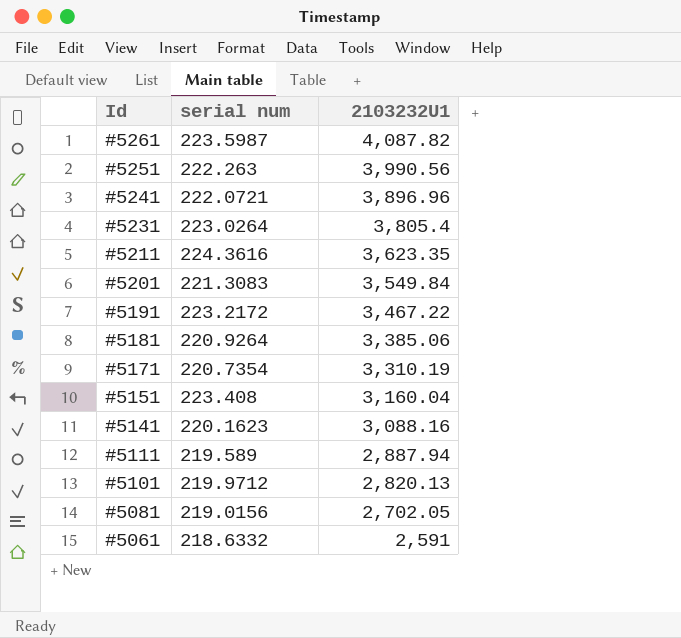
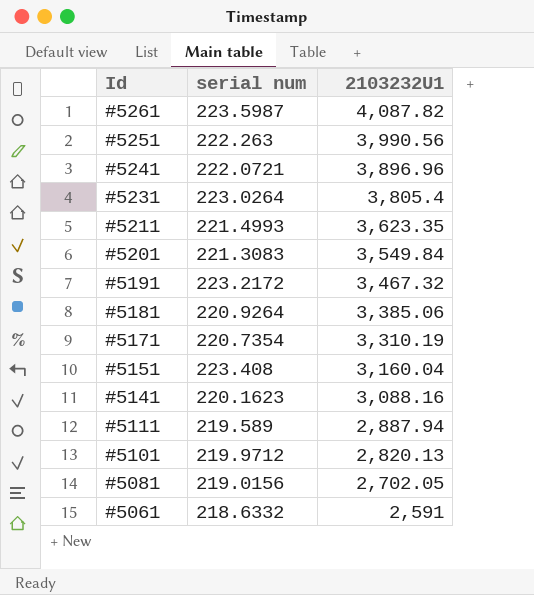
#5211 | serial num: 224.3616 -> 221.4993
#5191 | 2103232U1: 3,467.22 -> 3,467.32

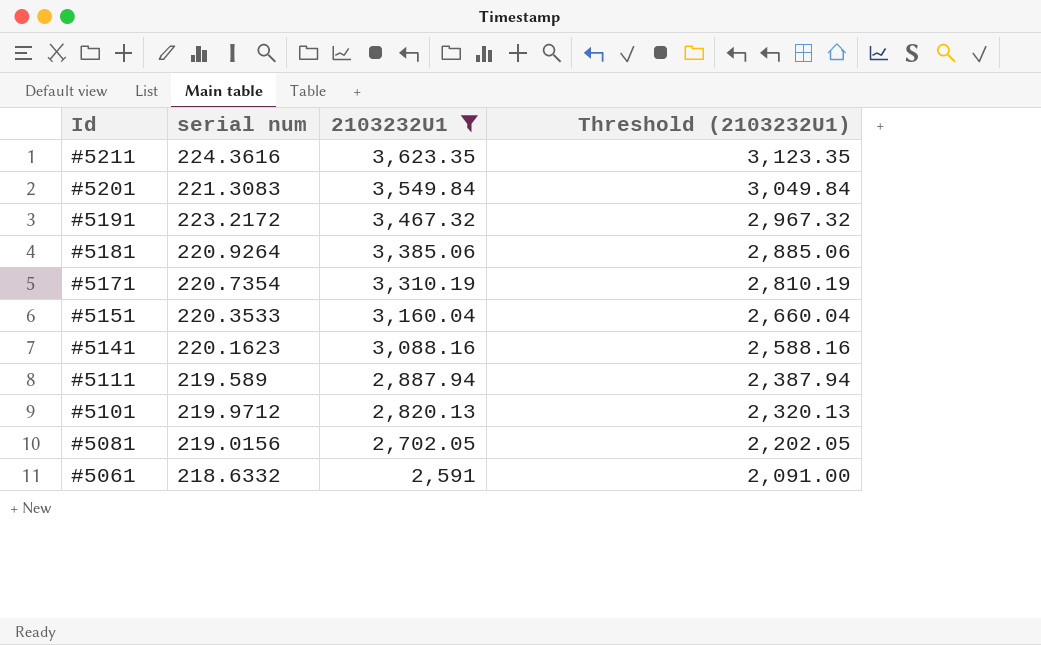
filter: none -> 2103232U1 <= 3,623.35
column Threshold (2103232U1) | formula: none -> [2103232U1] - 500
#5211 | serial num: 221.4993 -> 224.3616
#5151 | serial num: 223.408 -> 220.3533

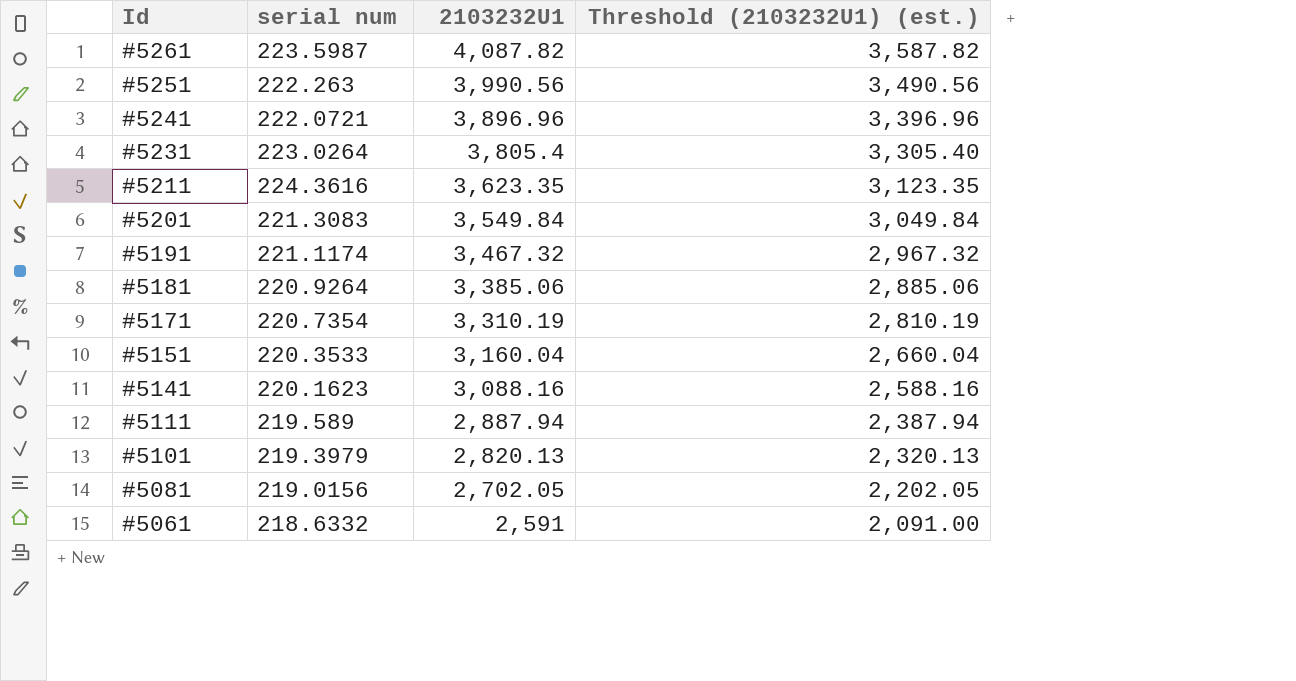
filter: 2103232U1 <= 3,623.35 -> none
column name: Threshold (2103232U1) -> Threshold (2103232U1) (est.)
#5191 | serial num: 223.2172 -> 221.1174
#5101 | serial num: 219.9712 -> 219.3979

